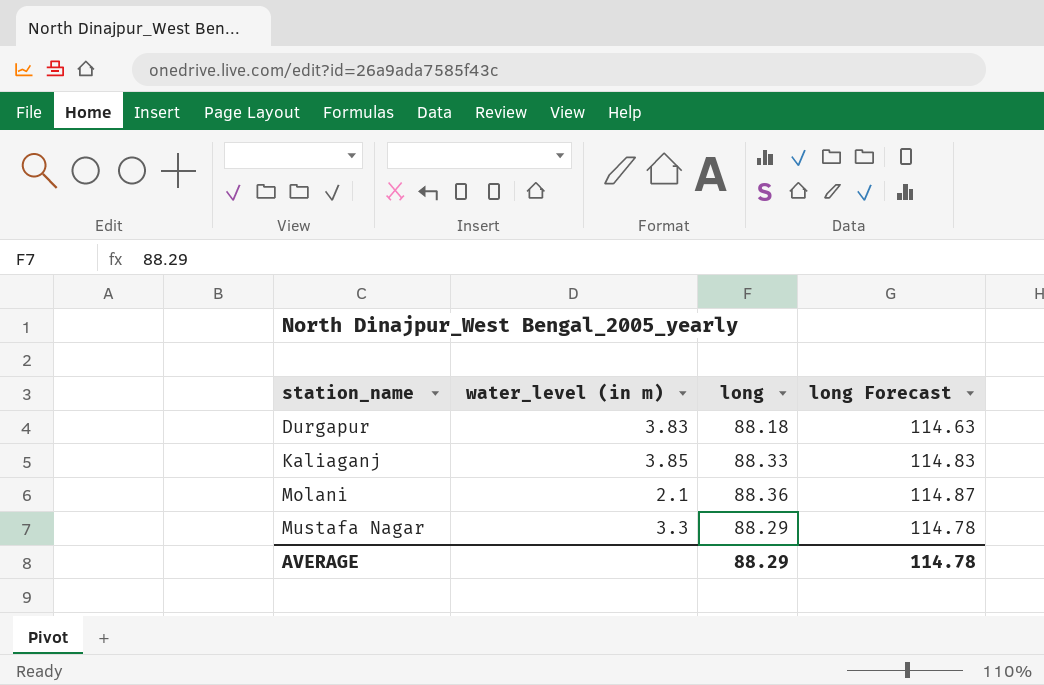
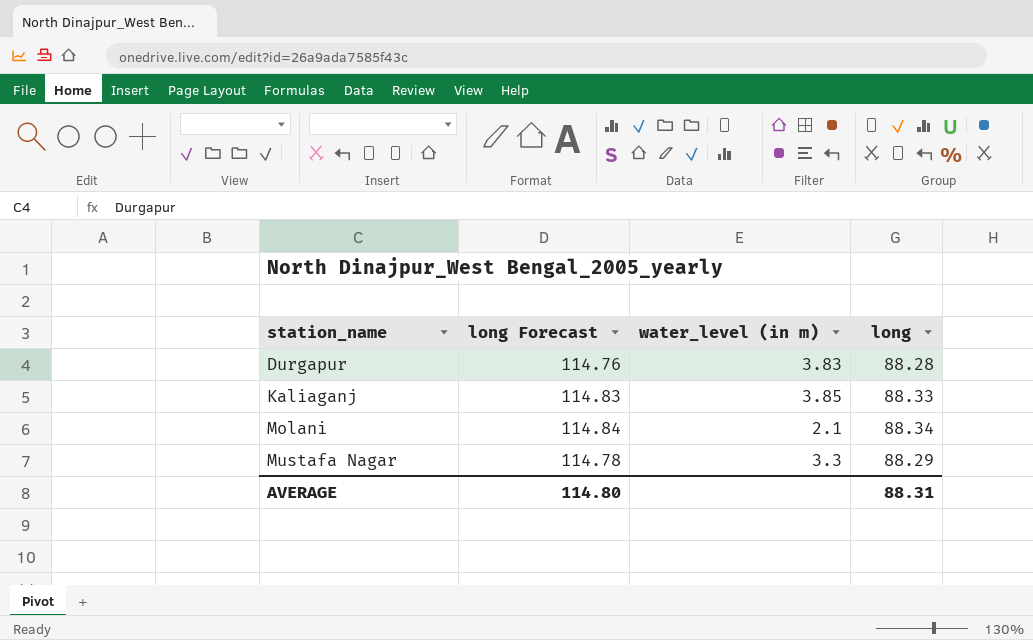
column long Forecast | position: 4 -> 2
Durgapur | long Forecast: 114.63 -> 114.76
Durgapur | long: 88.18 -> 88.28
Molani | long Forecast: 114.87 -> 114.84
Molani | long: 88.36 -> 88.34
AVERAGE | long Forecast: 114.78 -> 114.80
AVERAGE | long: 88.29 -> 88.31

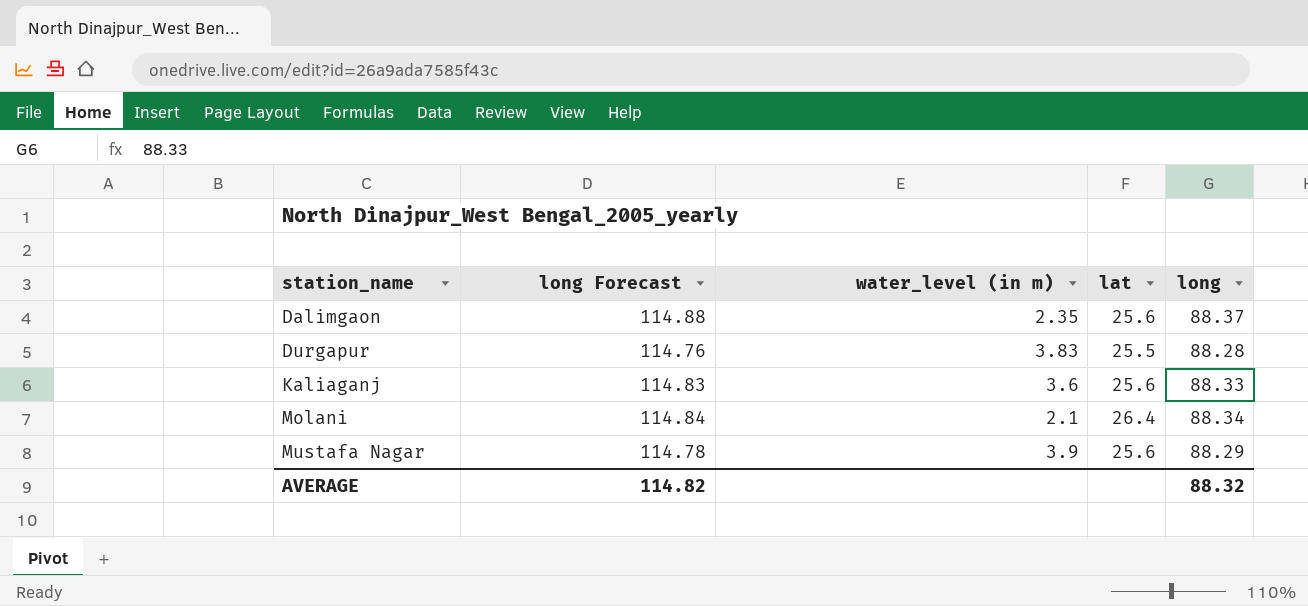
column lat | position: none -> 4
row Dalimgaon: none -> 114.88 | 2.35 | 25.6 | 88.37
Kaliaganj | water_level (in m): 3.85 -> 3.6
Mustafa Nagar | water_level (in m): 3.3 -> 3.9
AVERAGE | long Forecast: 114.80 -> 114.82
AVERAGE | long: 88.31 -> 88.32

